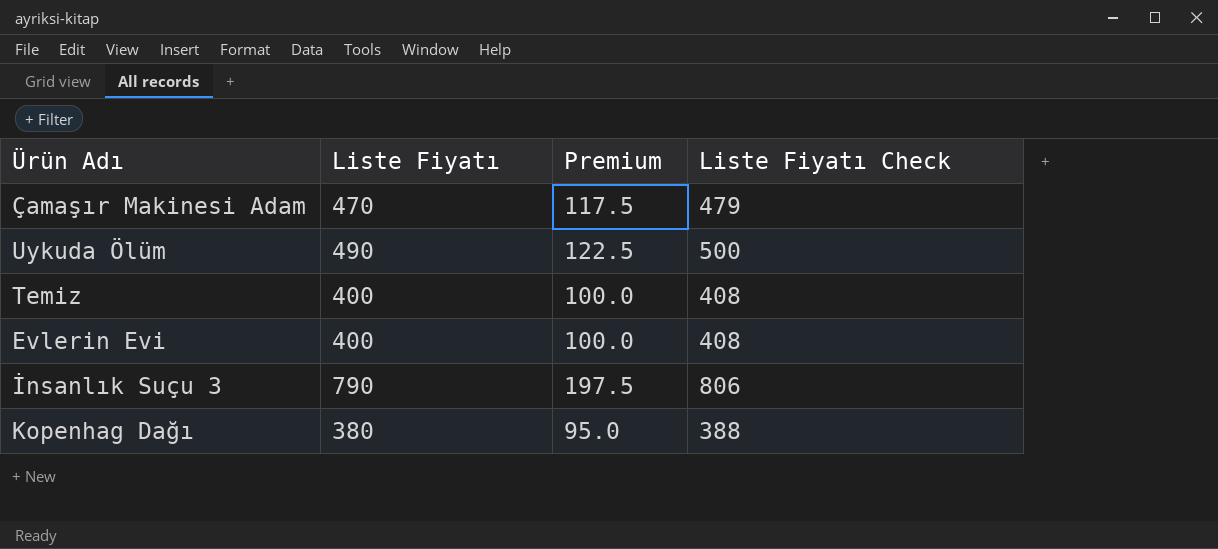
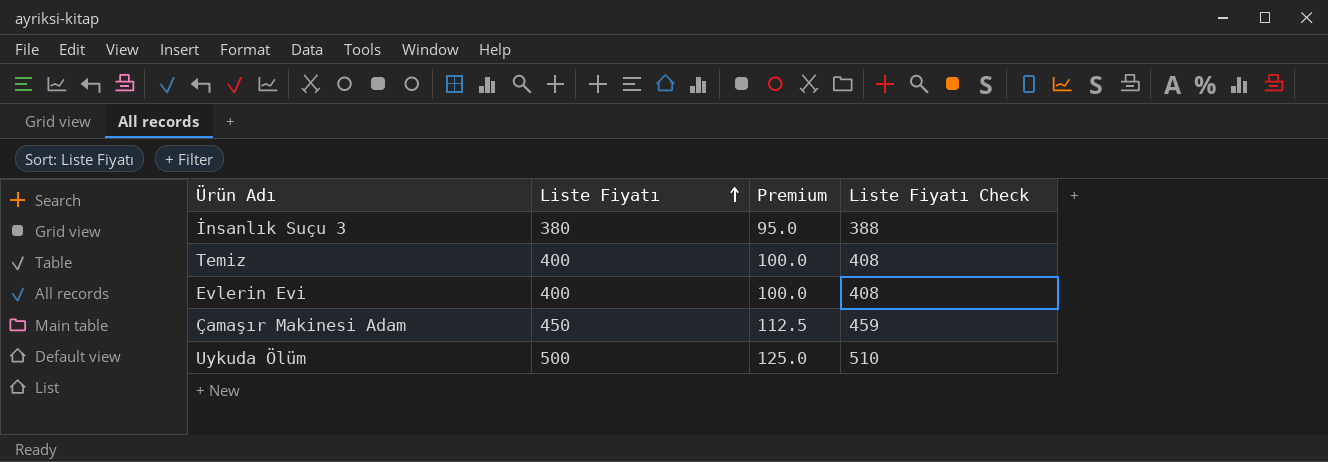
row order: none -> Liste Fiyatı ascending
row Kopenhag Dağı: 380 | 95.0 | 388 -> none
İnsanlık Suçu 3 | Liste Fiyatı: 790 -> 380
İnsanlık Suçu 3 | Premium: 197.5 -> 95.0
İnsanlık Suçu 3 | Liste Fiyatı Check: 806 -> 388
Çamaşır Makinesi Adam | Liste Fiyatı: 470 -> 450
Çamaşır Makinesi Adam | Premium: 117.5 -> 112.5
Çamaşır Makinesi Adam | Liste Fiyatı Check: 479 -> 459
Uykuda Ölüm | Liste Fiyatı: 490 -> 500
Uykuda Ölüm | Premium: 122.5 -> 125.0
Uykuda Ölüm | Liste Fiyatı Check: 500 -> 510

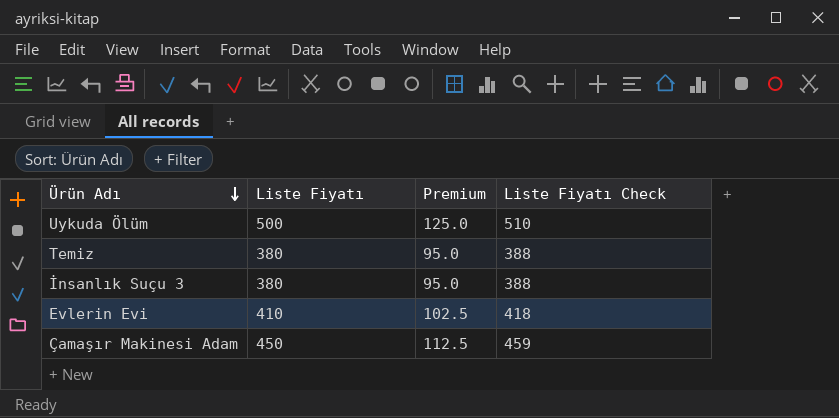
row order: Liste Fiyatı ascending -> Ürün Adı descending
Temiz | Liste Fiyatı: 400 -> 380
Temiz | Premium: 100.0 -> 95.0
Temiz | Liste Fiyatı Check: 408 -> 388
Evlerin Evi | Liste Fiyatı: 400 -> 410
Evlerin Evi | Premium: 100.0 -> 102.5
Evlerin Evi | Liste Fiyatı Check: 408 -> 418

